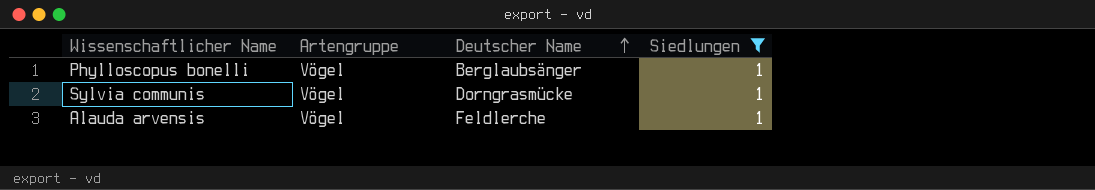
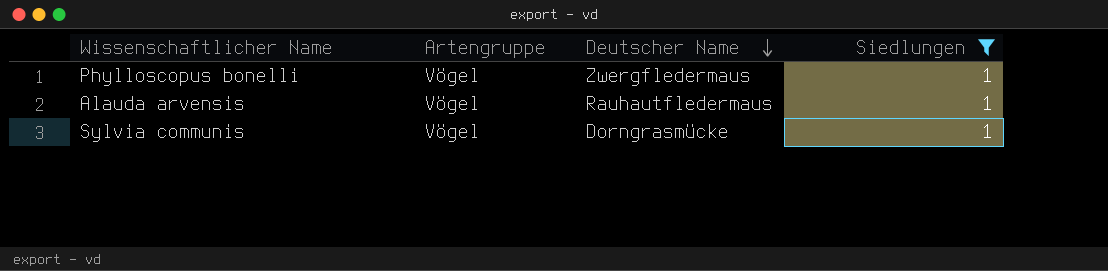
row order: Deutscher Name ascending -> Deutscher Name descending
Phylloscopus bonelli | Deutscher Name: Berglaubsänger -> Zwergfledermaus
Alauda arvensis | Deutscher Name: Feldlerche -> Rauhautfledermaus

